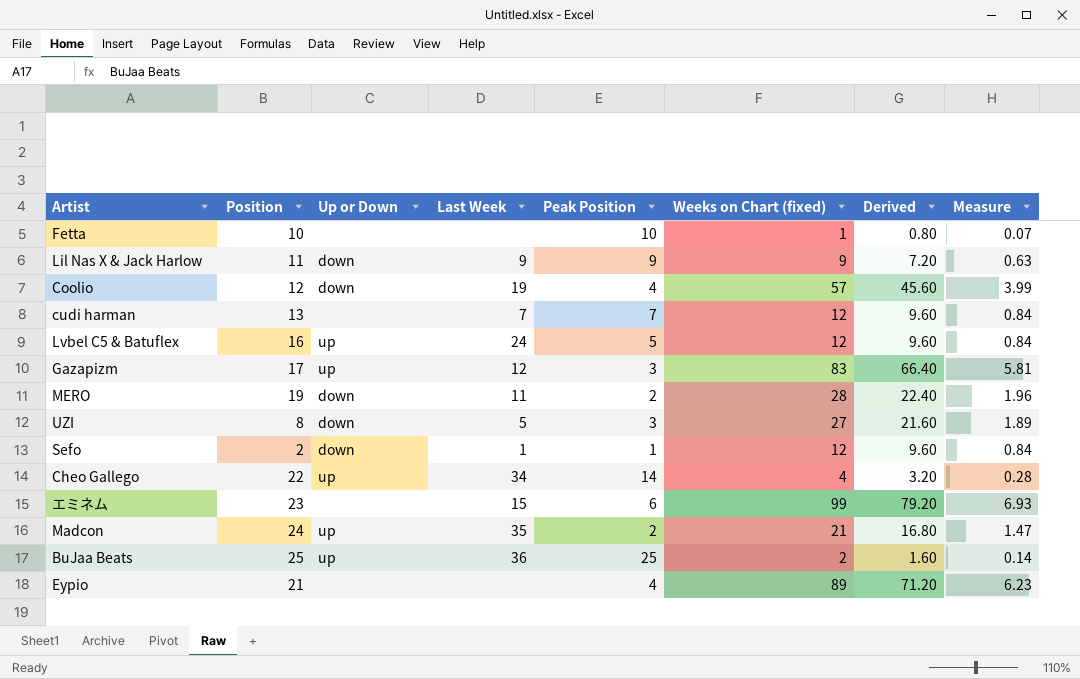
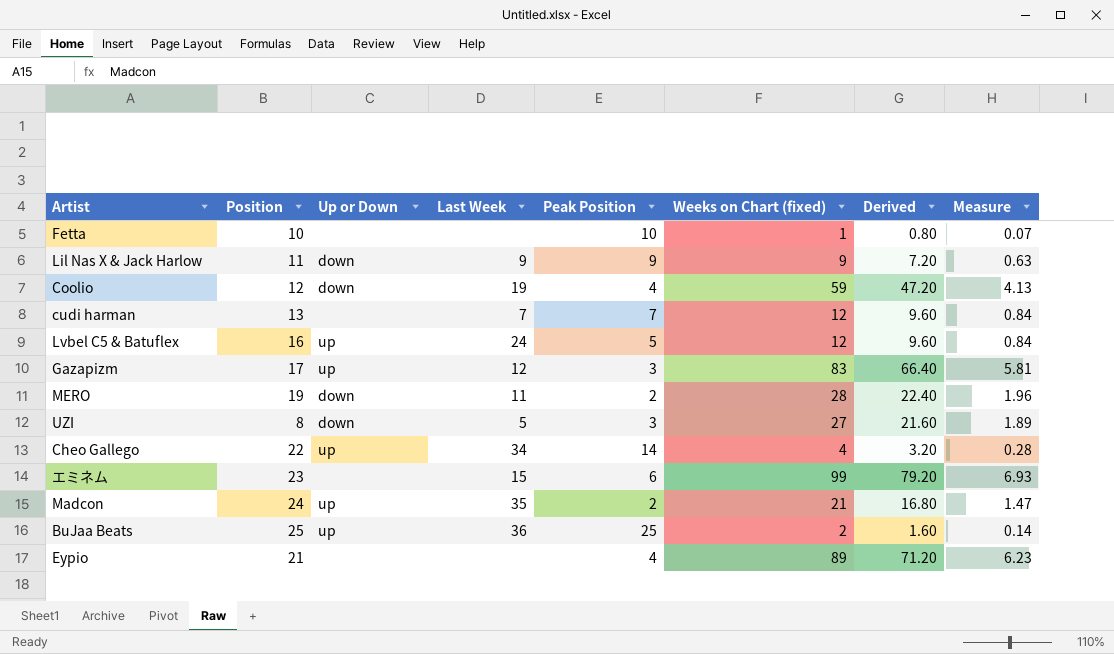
row Sefo: 2 | down | 1 | 1 | 12 | 9.60 | 0.84 -> none
Coolio | Weeks on Chart (fixed): 57 -> 59
Coolio | Derived: 45.60 -> 47.20
Coolio | Measure: 3.99 -> 4.13

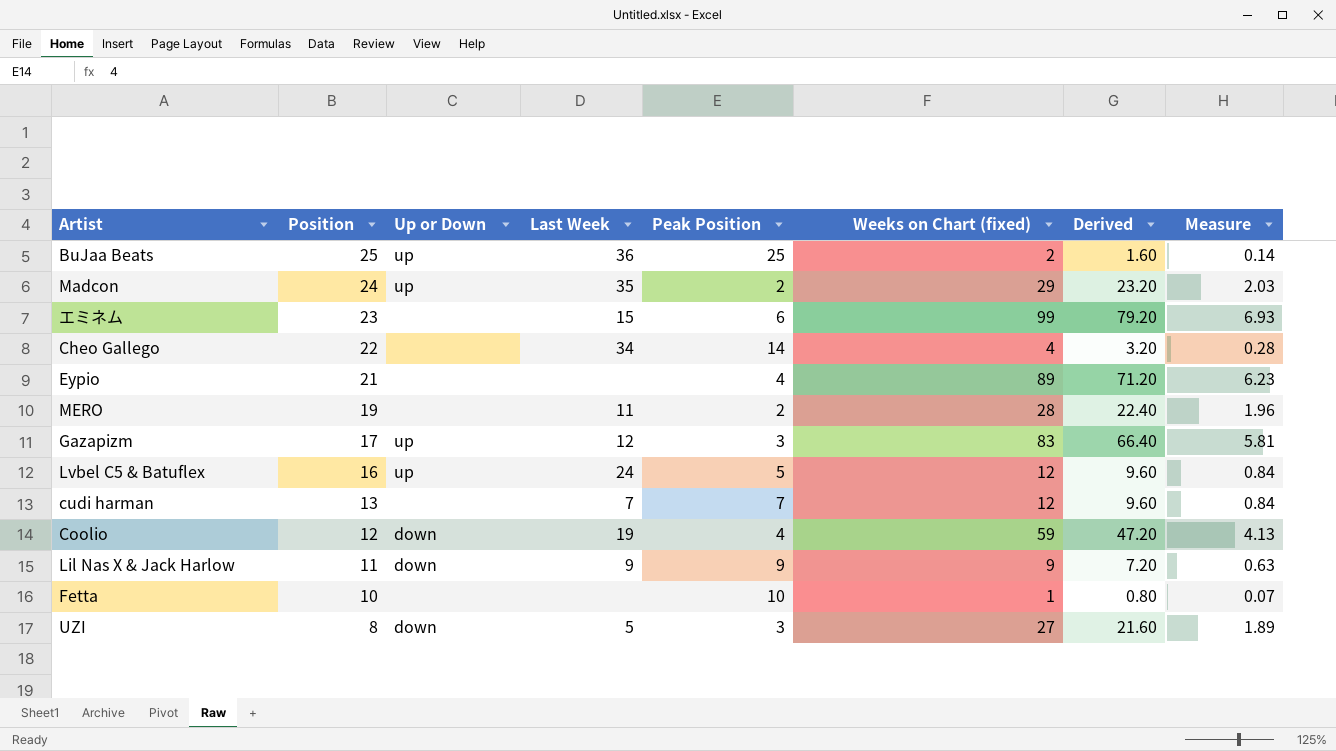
row order: none -> Position descending
Madcon | Weeks on Chart (fixed): 21 -> 29
Madcon | Derived: 16.80 -> 23.20
Madcon | Measure: 1.47 -> 2.03
Cheo Gallego | Up or Down: up -> none
MERO | Up or Down: down -> none

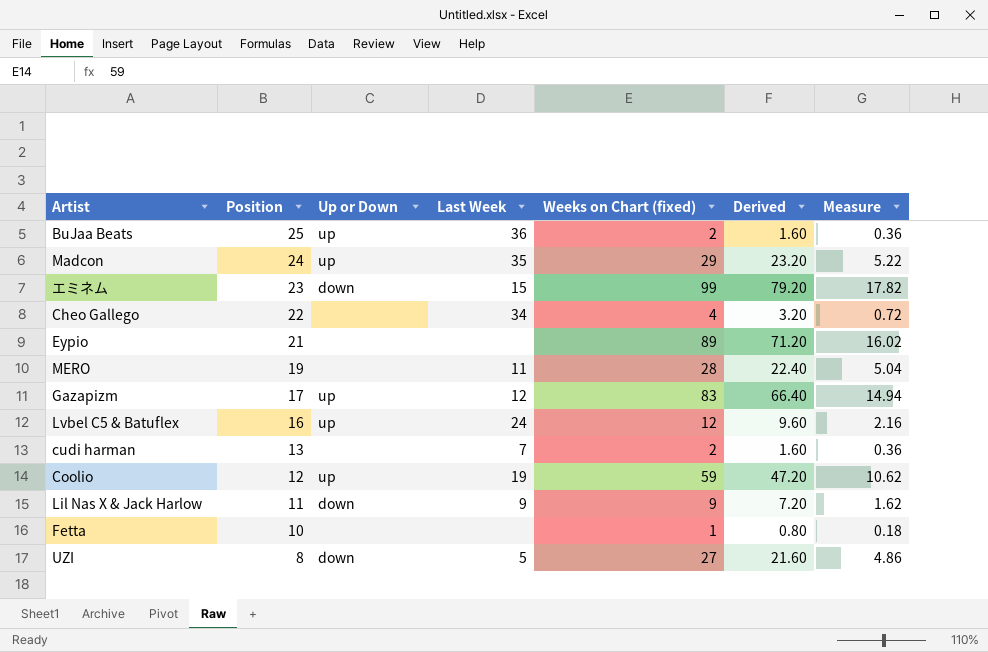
column Peak Position | position: 5 -> none
column Measure | formula: [Weeks on Chart (fixed)] * 0.07 -> [Weeks on Chart (fixed)] * 0.18
エミネム | Up or Down: none -> down
cudi harman | Weeks on Chart (fixed): 12 -> 2
cudi harman | Derived: 9.60 -> 1.60
Coolio | Up or Down: down -> up

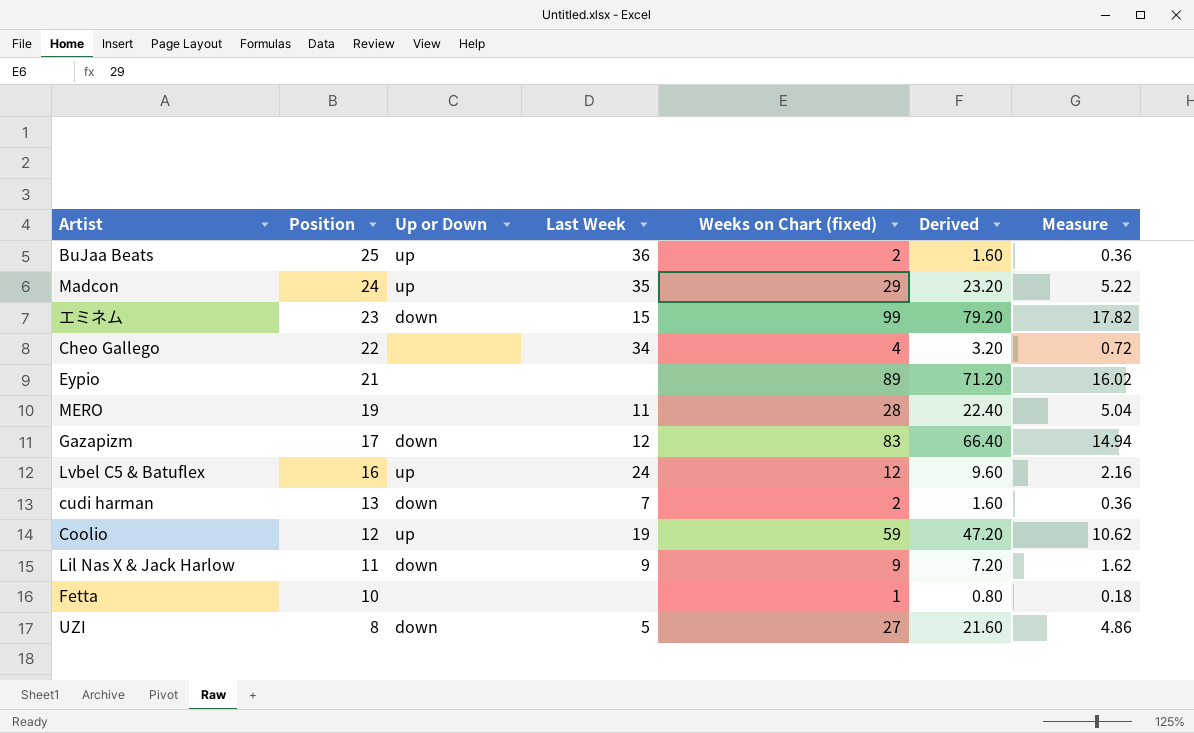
Gazapizm | Up or Down: up -> down
cudi harman | Up or Down: none -> down

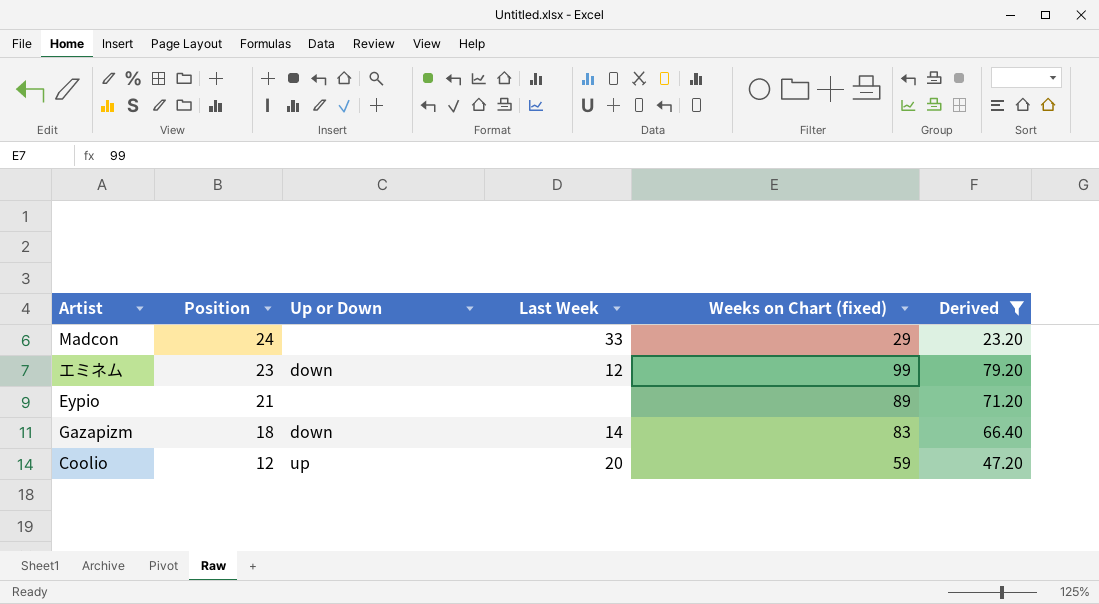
filter: none -> Derived >= 23.20
column Measure | formula: [Weeks on Chart (fixed)] * 0.18 -> none
Madcon | Up or Down: up -> none
Madcon | Last Week: 35 -> 33
エミネム | Last Week: 15 -> 12
Gazapizm | Position: 17 -> 18
Gazapizm | Last Week: 12 -> 14
Coolio | Last Week: 19 -> 20

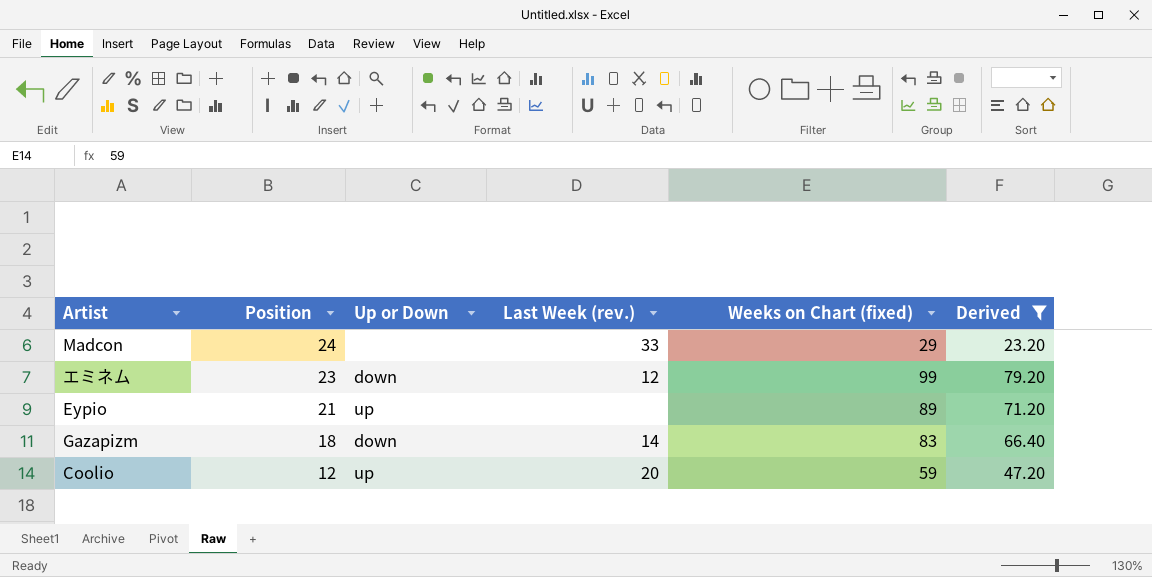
column name: Last Week -> Last Week (rev.)
Eypio | Up or Down: none -> up

